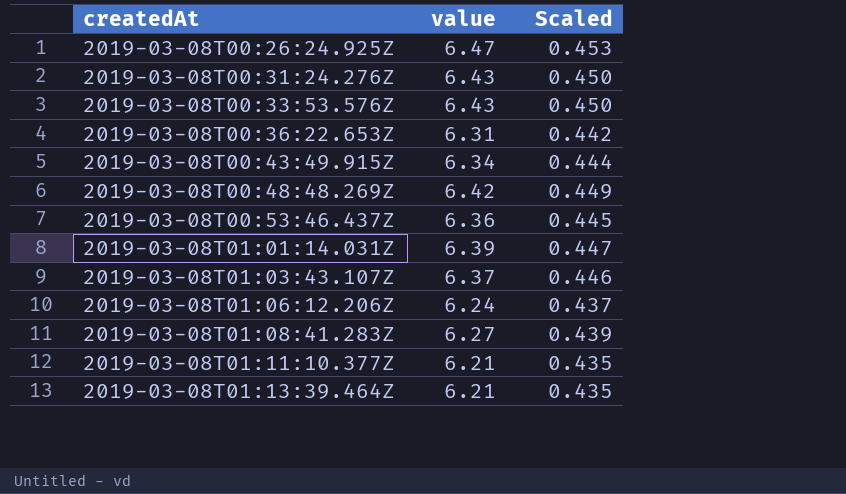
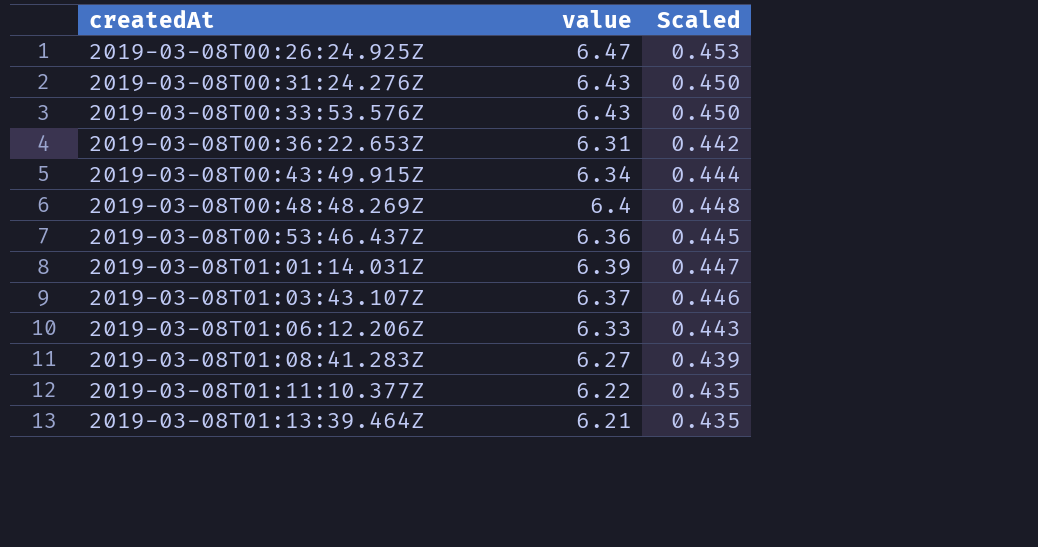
2019-03-08T00:48:48.269Z | value: 6.42 -> 6.4
2019-03-08T00:48:48.269Z | Scaled: 0.449 -> 0.448
2019-03-08T01:06:12.206Z | value: 6.24 -> 6.33
2019-03-08T01:06:12.206Z | Scaled: 0.437 -> 0.443
2019-03-08T01:11:10.377Z | value: 6.21 -> 6.22

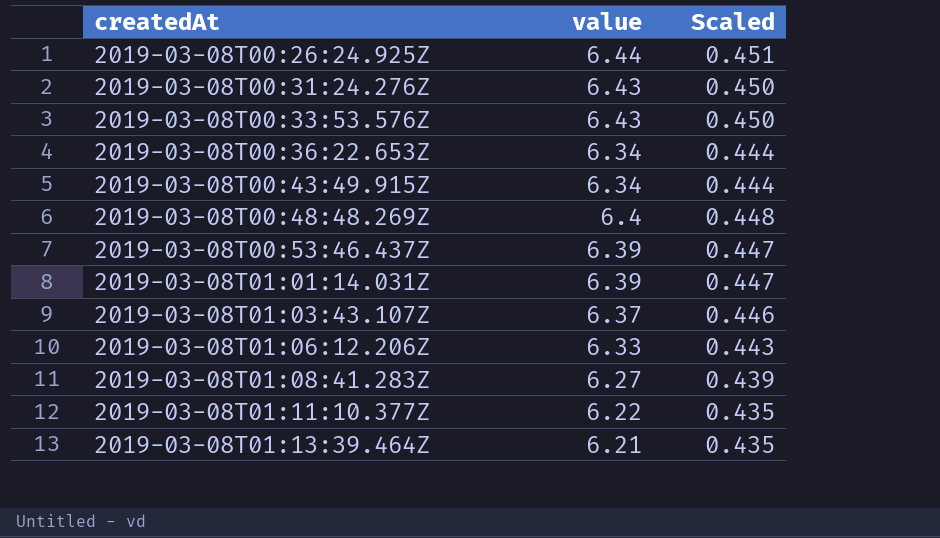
2019-03-08T00:26:24.925Z | value: 6.47 -> 6.44
2019-03-08T00:26:24.925Z | Scaled: 0.453 -> 0.451
2019-03-08T00:36:22.653Z | value: 6.31 -> 6.34
2019-03-08T00:36:22.653Z | Scaled: 0.442 -> 0.444
2019-03-08T00:53:46.437Z | value: 6.36 -> 6.39
2019-03-08T00:53:46.437Z | Scaled: 0.445 -> 0.447

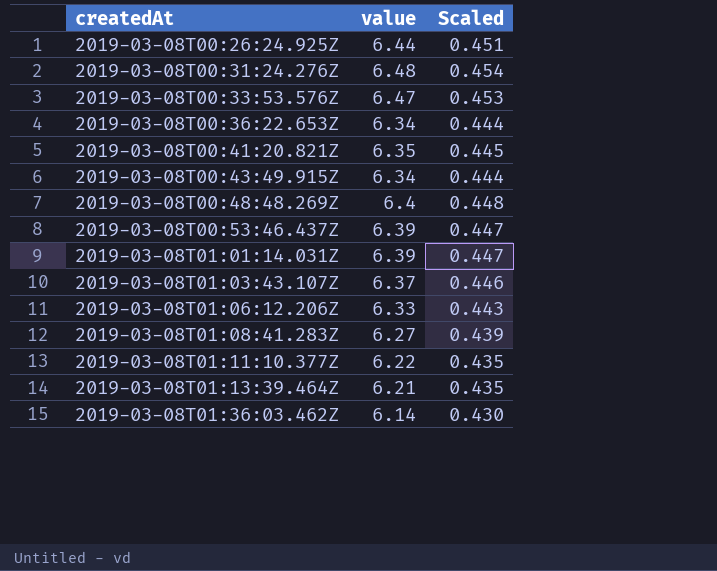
2019-03-08T00:31:24.276Z | value: 6.43 -> 6.48
2019-03-08T00:31:24.276Z | Scaled: 0.450 -> 0.454
2019-03-08T00:33:53.576Z | value: 6.43 -> 6.47
2019-03-08T00:33:53.576Z | Scaled: 0.450 -> 0.453
row 2019-03-08T00:41:20.821Z: none -> 6.35 | 0.445
row 2019-03-08T01:36:03.462Z: none -> 6.14 | 0.430

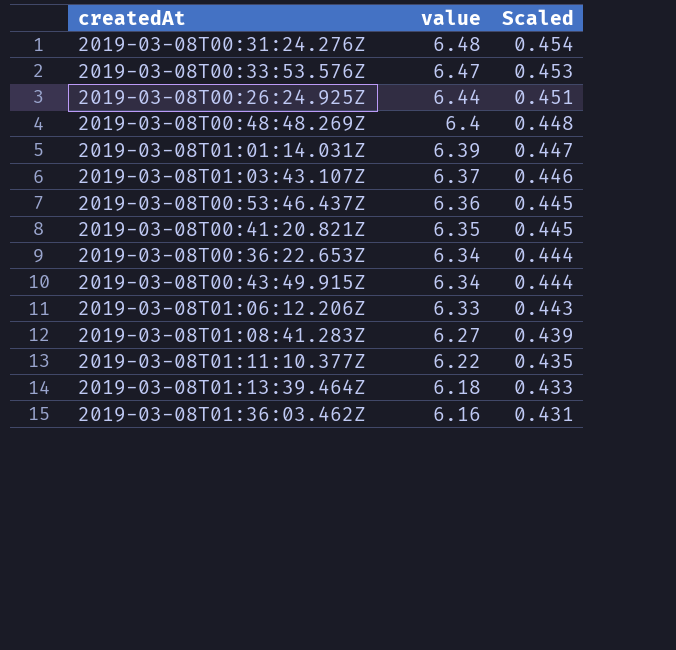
row order: createdAt ascending -> value descending
2019-03-08T00:53:46.437Z | value: 6.39 -> 6.36
2019-03-08T00:53:46.437Z | Scaled: 0.447 -> 0.445
2019-03-08T01:13:39.464Z | value: 6.21 -> 6.18
2019-03-08T01:13:39.464Z | Scaled: 0.435 -> 0.433
2019-03-08T01:36:03.462Z | value: 6.14 -> 6.16
2019-03-08T01:36:03.462Z | Scaled: 0.430 -> 0.431

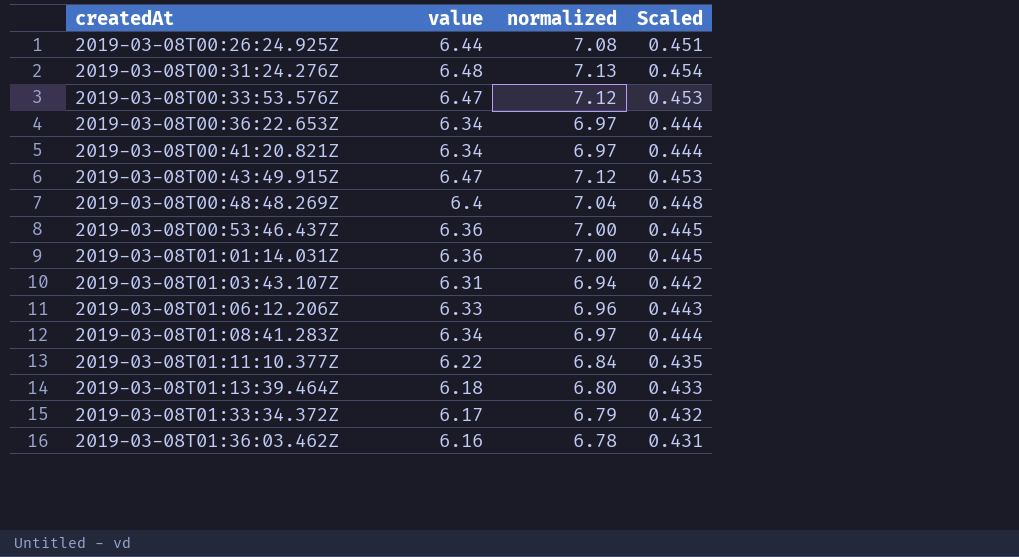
row order: value descending -> createdAt ascending
column normalized | formula: none -> [value] * 1.1
2019-03-08T00:41:20.821Z | value: 6.35 -> 6.34
2019-03-08T00:41:20.821Z | Scaled: 0.445 -> 0.444
2019-03-08T00:43:49.915Z | value: 6.34 -> 6.47
2019-03-08T00:43:49.915Z | Scaled: 0.444 -> 0.453
2019-03-08T01:01:14.031Z | value: 6.39 -> 6.36
2019-03-08T01:01:14.031Z | Scaled: 0.447 -> 0.445
2019-03-08T01:03:43.107Z | value: 6.37 -> 6.31
2019-03-08T01:03:43.107Z | Scaled: 0.446 -> 0.442
2019-03-08T01:08:41.283Z | value: 6.27 -> 6.34
2019-03-08T01:08:41.283Z | Scaled: 0.439 -> 0.444
row 2019-03-08T01:33:34.372Z: none -> 6.17 | 6.79 | 0.432

